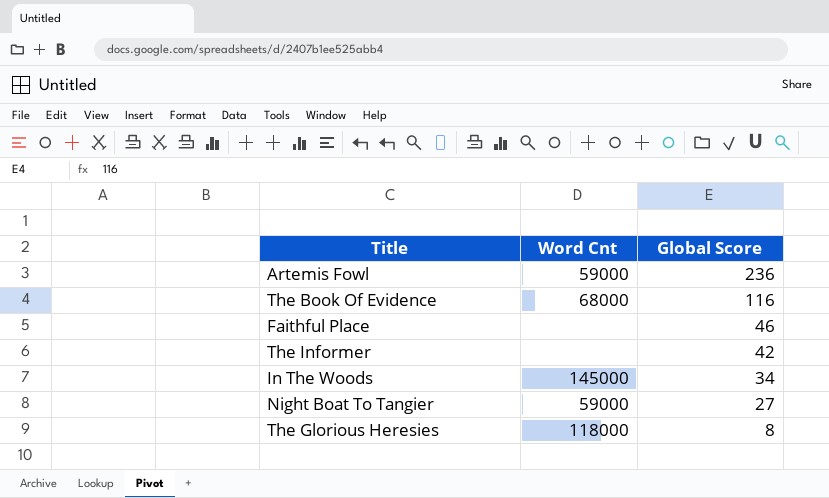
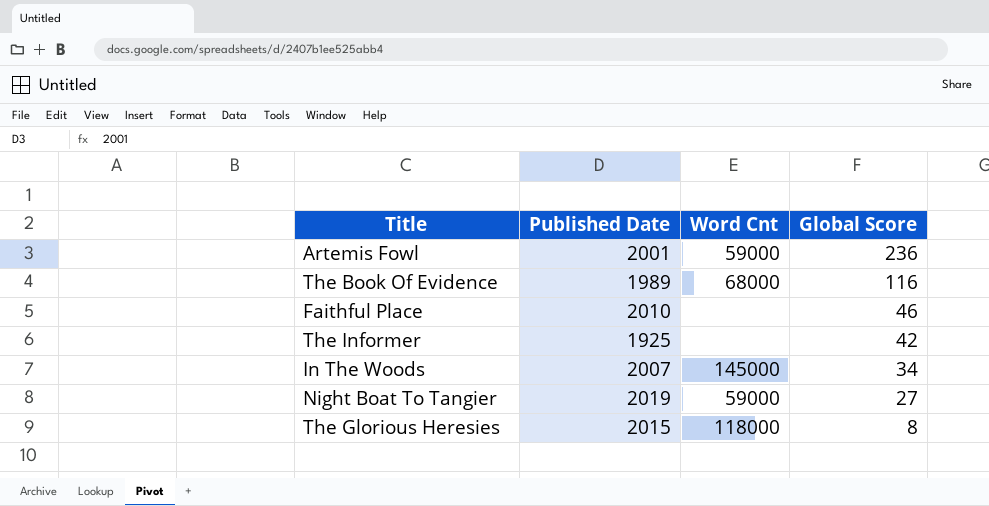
column Published Date | position: none -> 2

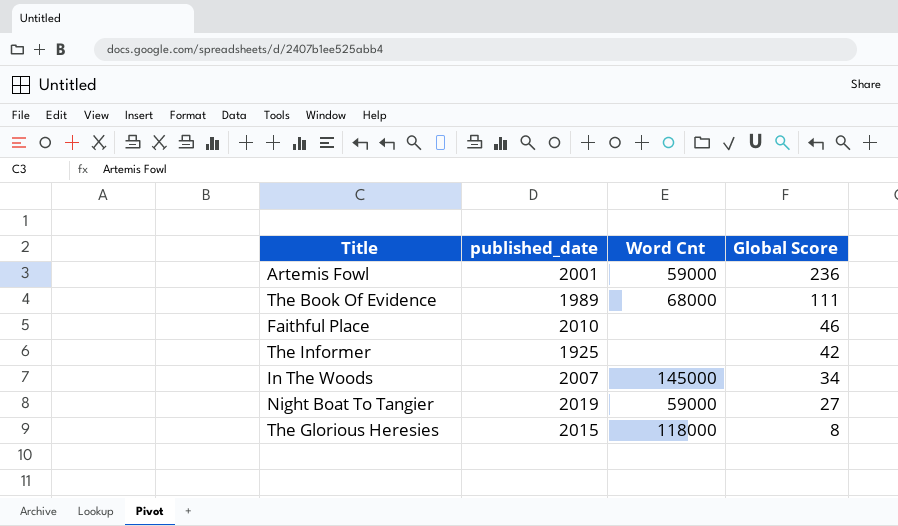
column name: Published Date -> published_date
The Book Of Evidence | Global Score: 116 -> 111

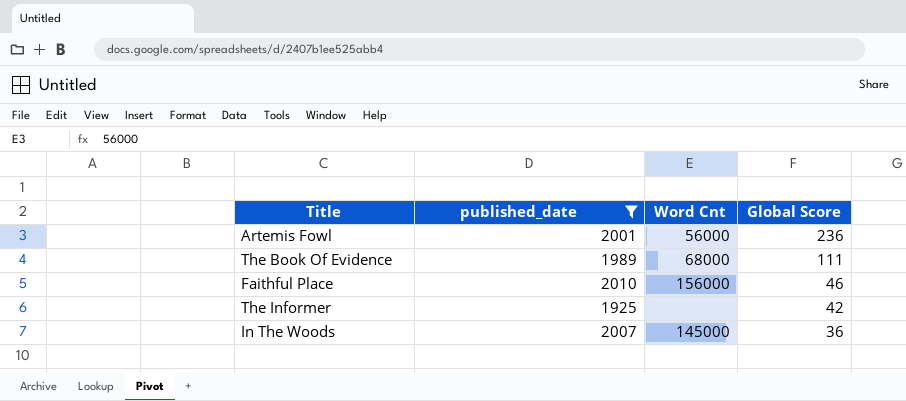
filter: none -> published_date <= 2010
Artemis Fowl | Word Cnt: 59000 -> 56000
Faithful Place | Word Cnt: none -> 156000
In The Woods | Global Score: 34 -> 36

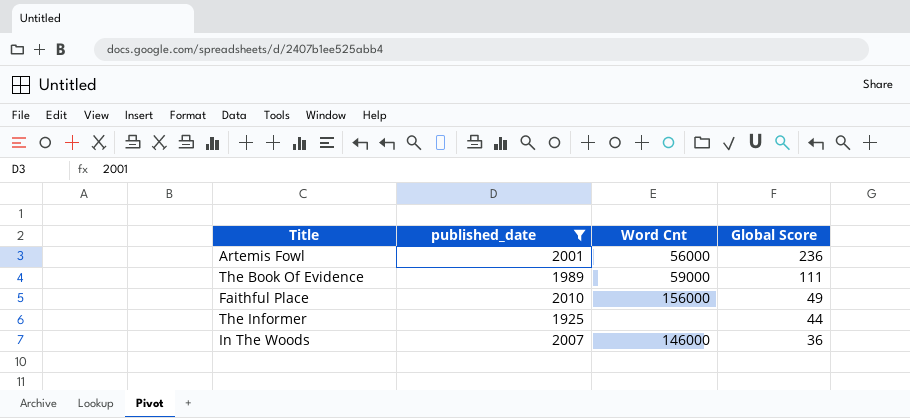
The Book Of Evidence | Word Cnt: 68000 -> 59000
Faithful Place | Global Score: 46 -> 49
The Informer | Global Score: 42 -> 44
In The Woods | Word Cnt: 145000 -> 146000

